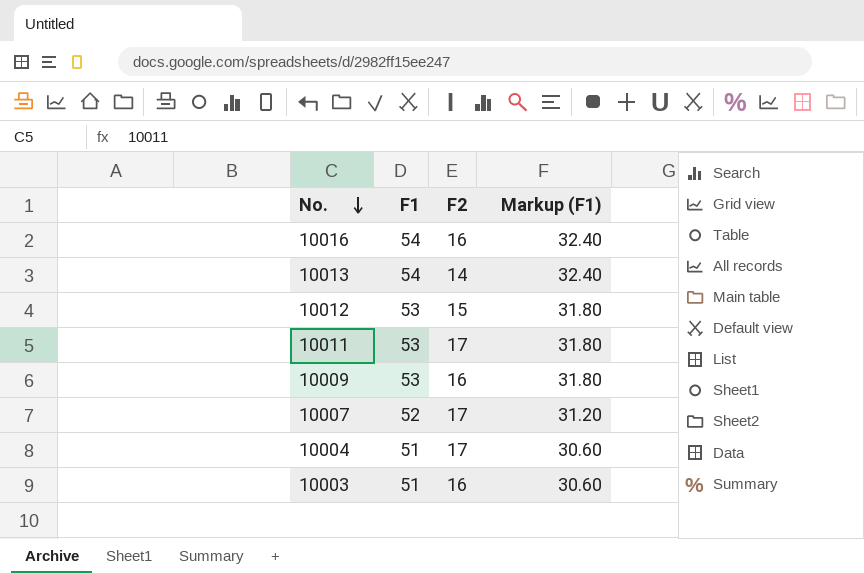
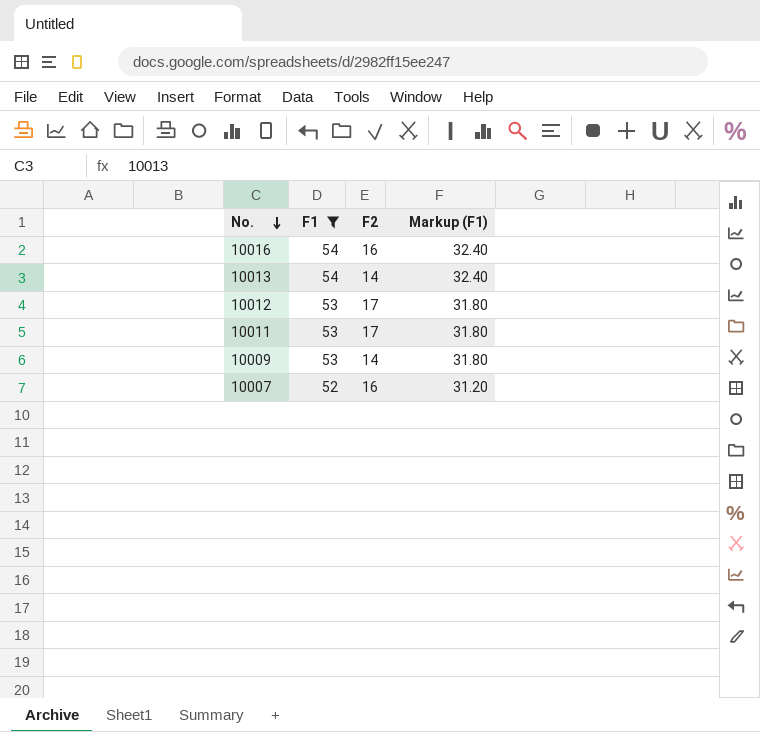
filter: none -> F1 != 51
10012 | F2: 15 -> 17
10009 | F2: 16 -> 14
10007 | F2: 17 -> 16

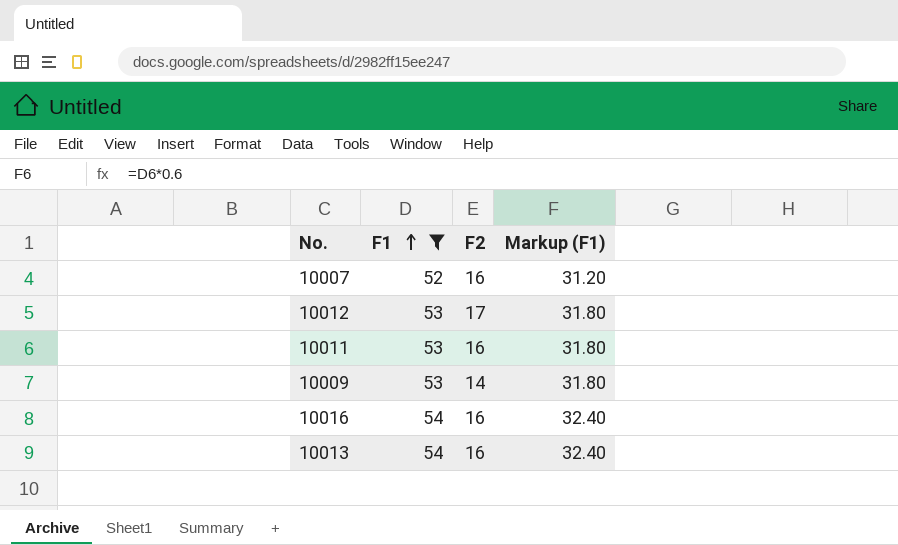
row order: No. descending -> F1 ascending
10011 | F2: 17 -> 16
10013 | F2: 14 -> 16

